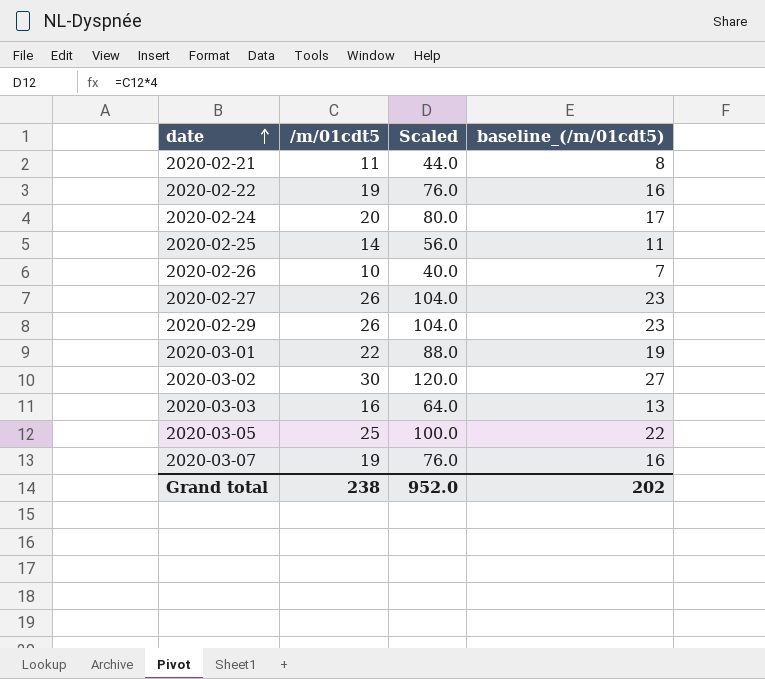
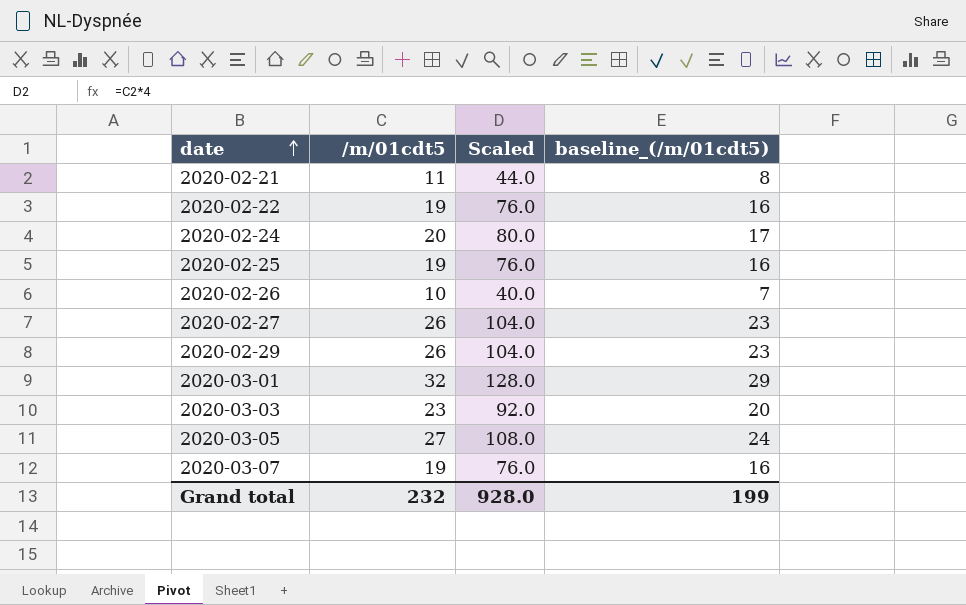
row 2020-03-02: 30 | 120.0 | 27 -> none
2020-02-25 | /m/01cdt5: 14 -> 19
2020-02-25 | Scaled: 56.0 -> 76.0
2020-02-25 | baseline_(/m/01cdt5): 11 -> 16
2020-03-01 | /m/01cdt5: 22 -> 32
2020-03-01 | Scaled: 88.0 -> 128.0
2020-03-01 | baseline_(/m/01cdt5): 19 -> 29
2020-03-03 | /m/01cdt5: 16 -> 23
2020-03-03 | Scaled: 64.0 -> 92.0
2020-03-03 | baseline_(/m/01cdt5): 13 -> 20
2020-03-05 | /m/01cdt5: 25 -> 27
2020-03-05 | Scaled: 100.0 -> 108.0
2020-03-05 | baseline_(/m/01cdt5): 22 -> 24
Grand total | /m/01cdt5: 238 -> 232
Grand total | Scaled: 952.0 -> 928.0
Grand total | baseline_(/m/01cdt5): 202 -> 199

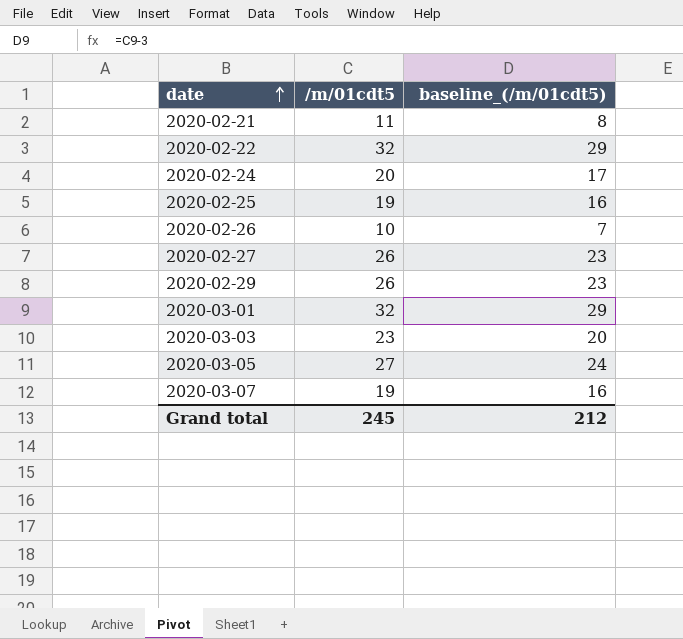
column Scaled | formula: [/m/01cdt5] * 4 -> none
2020-02-22 | /m/01cdt5: 19 -> 32
2020-02-22 | baseline_(/m/01cdt5): 16 -> 29
Grand total | /m/01cdt5: 232 -> 245
Grand total | baseline_(/m/01cdt5): 199 -> 212

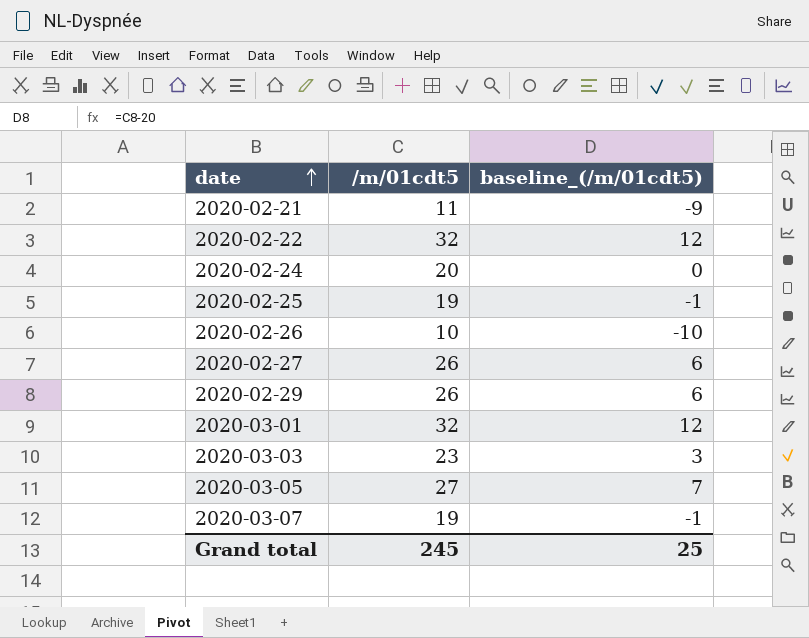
column baseline_(/m/01cdt5) | formula: [/m/01cdt5] - 3 -> [/m/01cdt5] - 20
Grand total | baseline_(/m/01cdt5): 212 -> 25

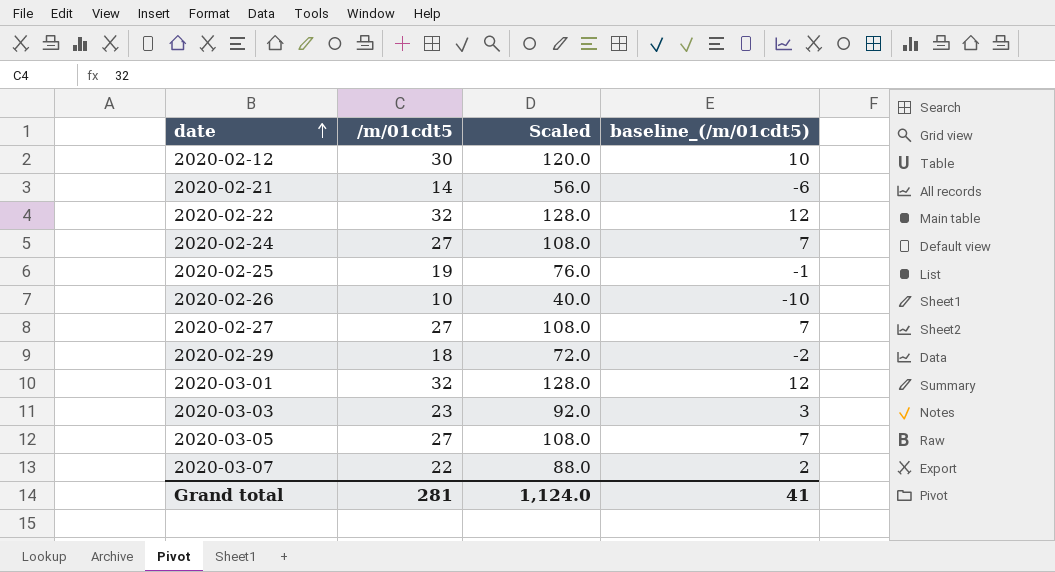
column Scaled | formula: none -> [/m/01cdt5] * 4
row 2020-02-12: none -> 30 | 120.0 | 10
2020-02-21 | /m/01cdt5: 11 -> 14
2020-02-21 | baseline_(/m/01cdt5): -9 -> -6
2020-02-24 | /m/01cdt5: 20 -> 27
2020-02-24 | baseline_(/m/01cdt5): 0 -> 7
2020-02-27 | /m/01cdt5: 26 -> 27
2020-02-27 | baseline_(/m/01cdt5): 6 -> 7
2020-02-29 | /m/01cdt5: 26 -> 18
2020-02-29 | baseline_(/m/01cdt5): 6 -> -2
2020-03-07 | /m/01cdt5: 19 -> 22
2020-03-07 | baseline_(/m/01cdt5): -1 -> 2
Grand total | /m/01cdt5: 245 -> 281
Grand total | baseline_(/m/01cdt5): 25 -> 41

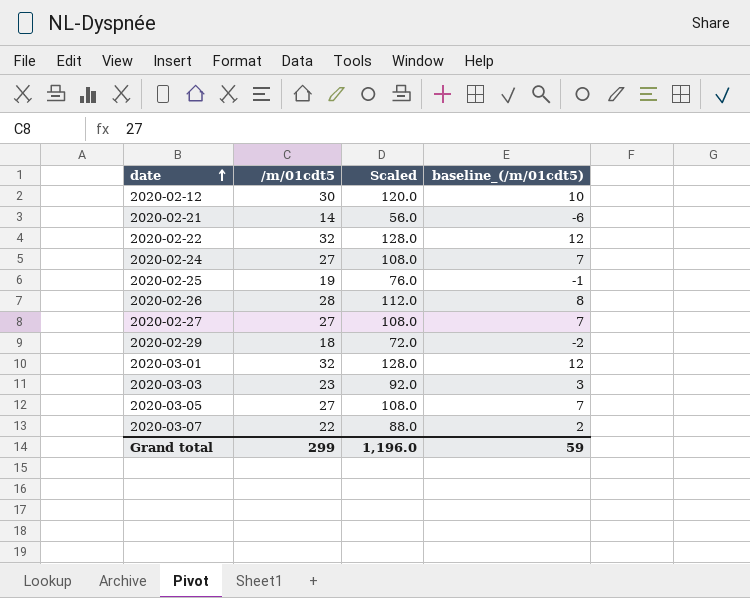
2020-02-26 | /m/01cdt5: 10 -> 28
2020-02-26 | Scaled: 40.0 -> 112.0
2020-02-26 | baseline_(/m/01cdt5): -10 -> 8
Grand total | /m/01cdt5: 281 -> 299
Grand total | Scaled: 1,124.0 -> 1,196.0
Grand total | baseline_(/m/01cdt5): 41 -> 59

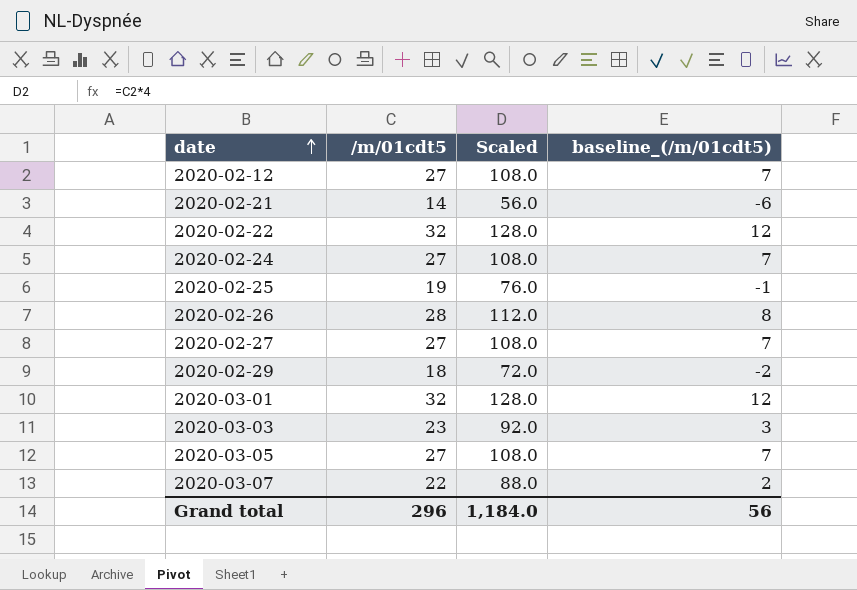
2020-02-12 | /m/01cdt5: 30 -> 27
2020-02-12 | Scaled: 120.0 -> 108.0
2020-02-12 | baseline_(/m/01cdt5): 10 -> 7
Grand total | /m/01cdt5: 299 -> 296
Grand total | Scaled: 1,196.0 -> 1,184.0
Grand total | baseline_(/m/01cdt5): 59 -> 56

